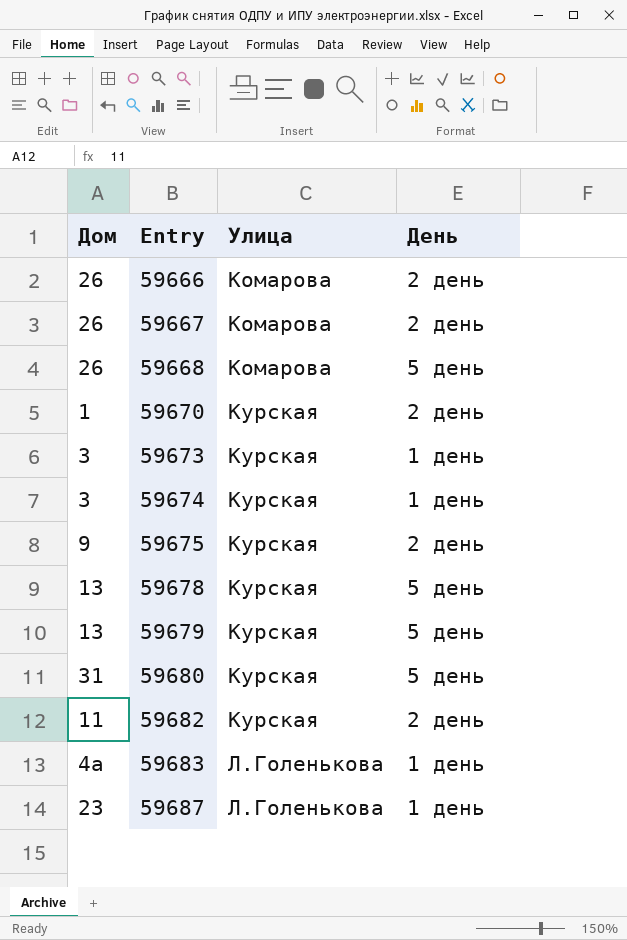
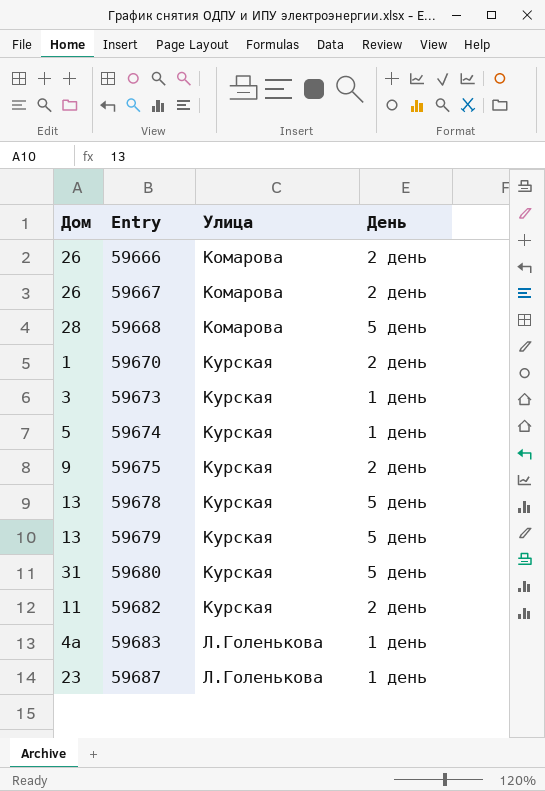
59668 | Дом: 26 -> 28
59674 | Дом: 3 -> 5

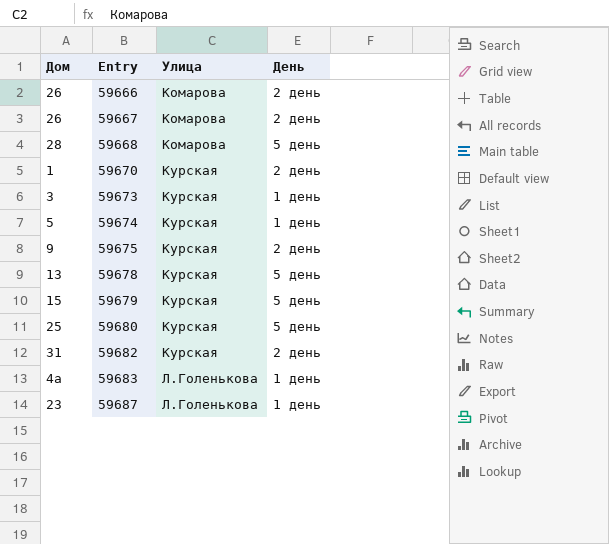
59679 | Дом: 13 -> 15
59680 | Дом: 31 -> 25
59682 | Дом: 11 -> 31

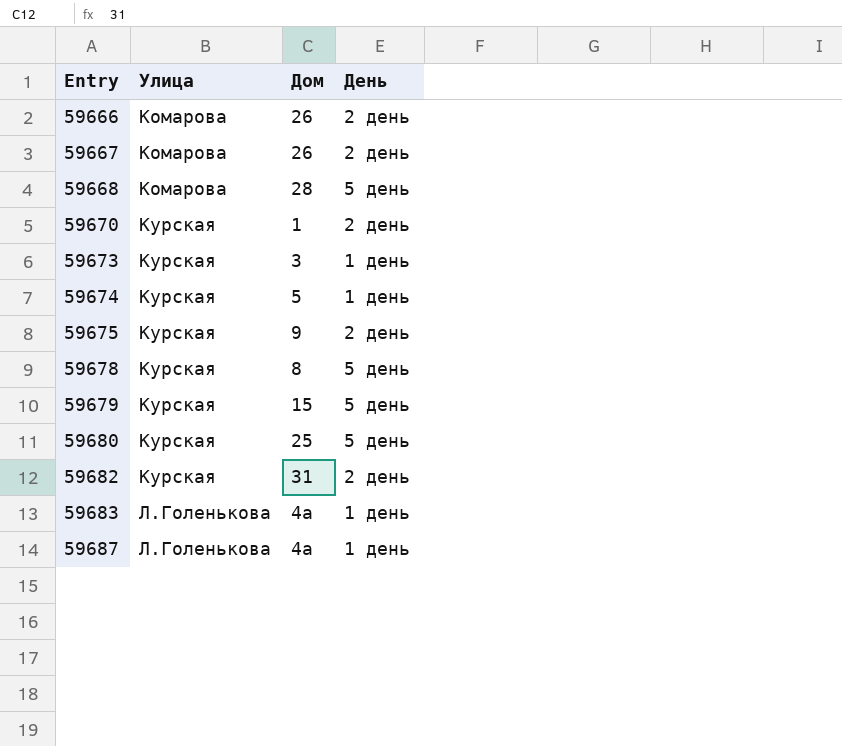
column Дом | position: 1 -> 3
59678 | Дом: 13 -> 8
59687 | Дом: 23 -> 4а

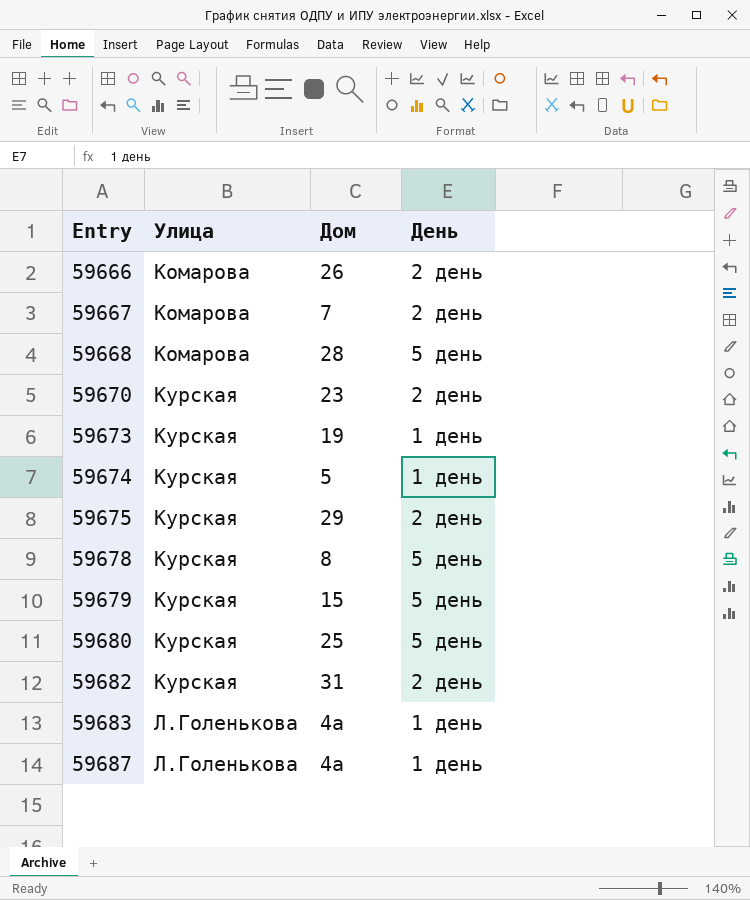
59667 | Дом: 26 -> 7
59670 | Дом: 1 -> 23
59673 | Дом: 3 -> 19
59675 | Дом: 9 -> 29

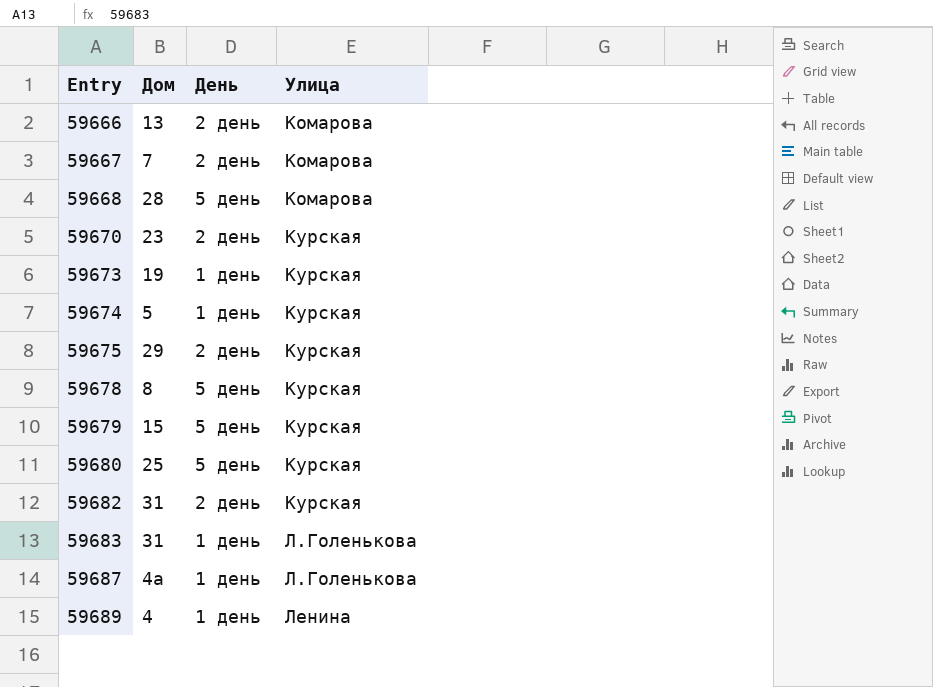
column Улица | position: 2 -> 4
59666 | Дом: 26 -> 13
59683 | Дом: 4а -> 31
row 59689: none -> 4 | 1 день | Ленина

